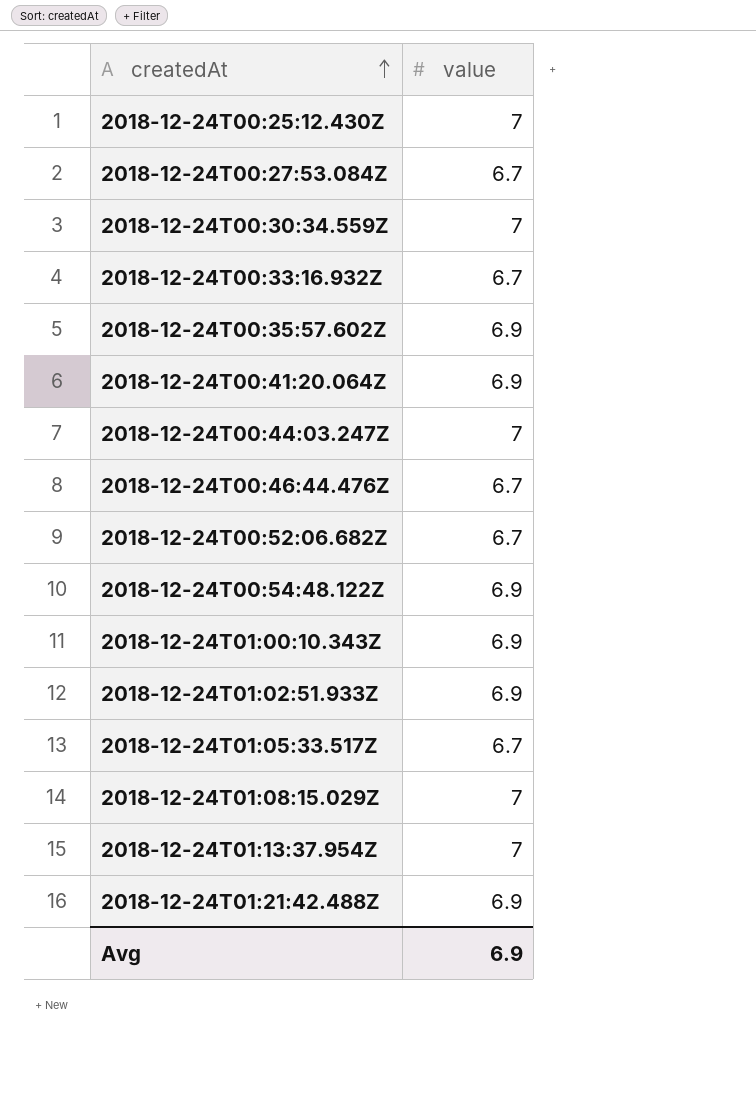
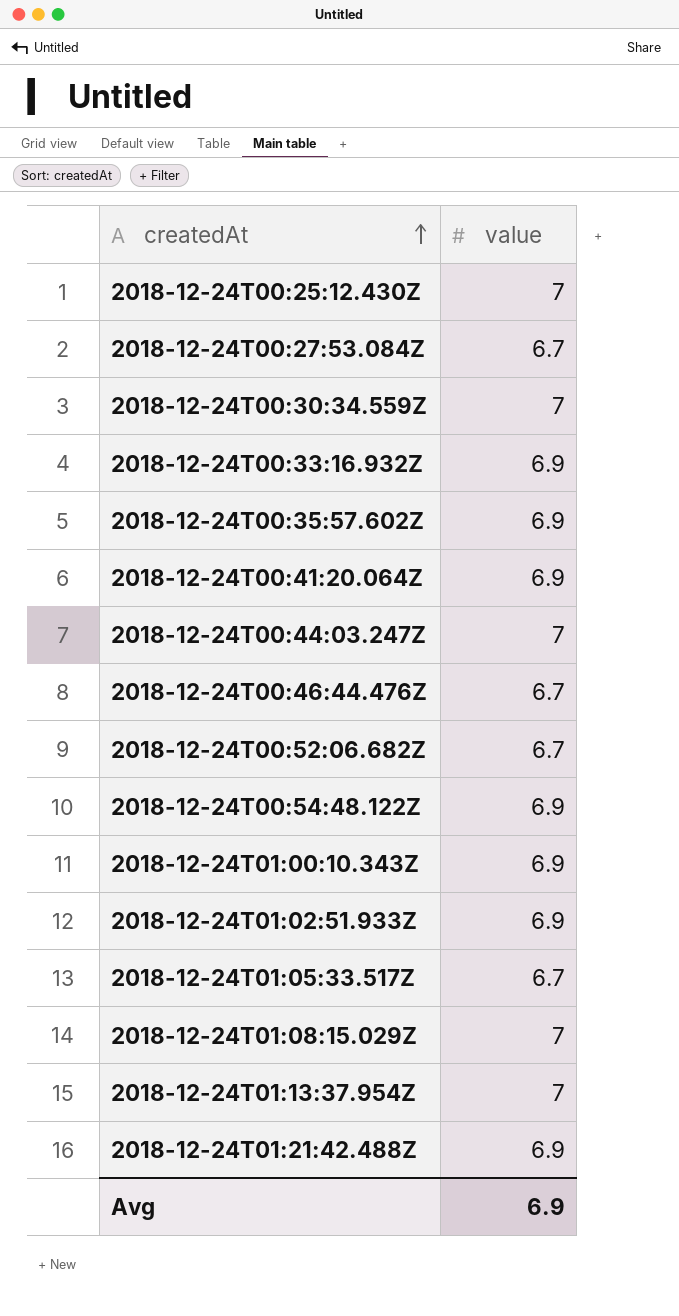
2018-12-24T00:33:16.932Z | value: 6.7 -> 6.9

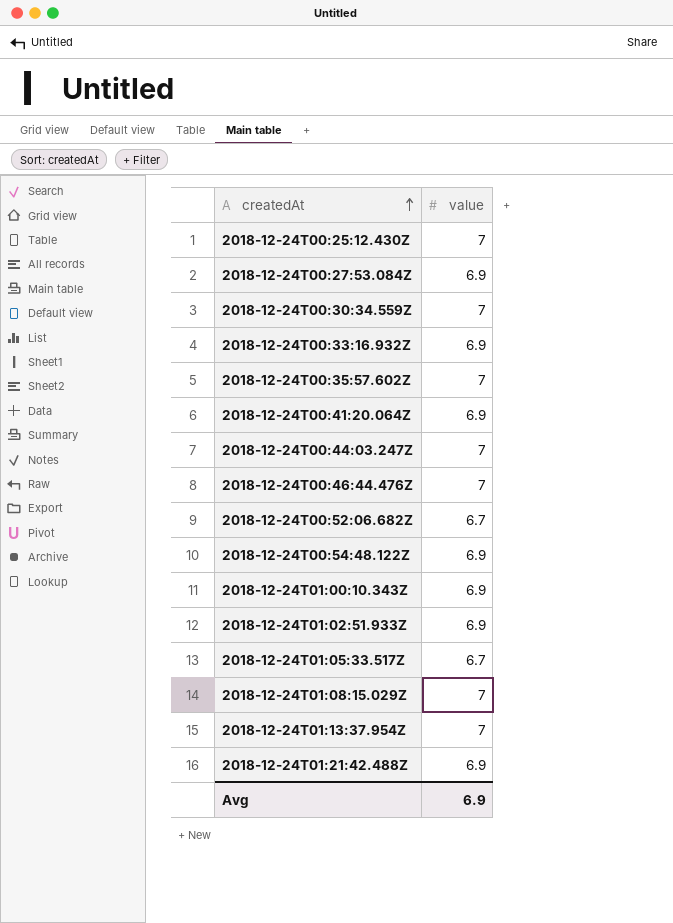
2018-12-24T00:27:53.084Z | value: 6.7 -> 6.9
2018-12-24T00:35:57.602Z | value: 6.9 -> 7
2018-12-24T00:46:44.476Z | value: 6.7 -> 7

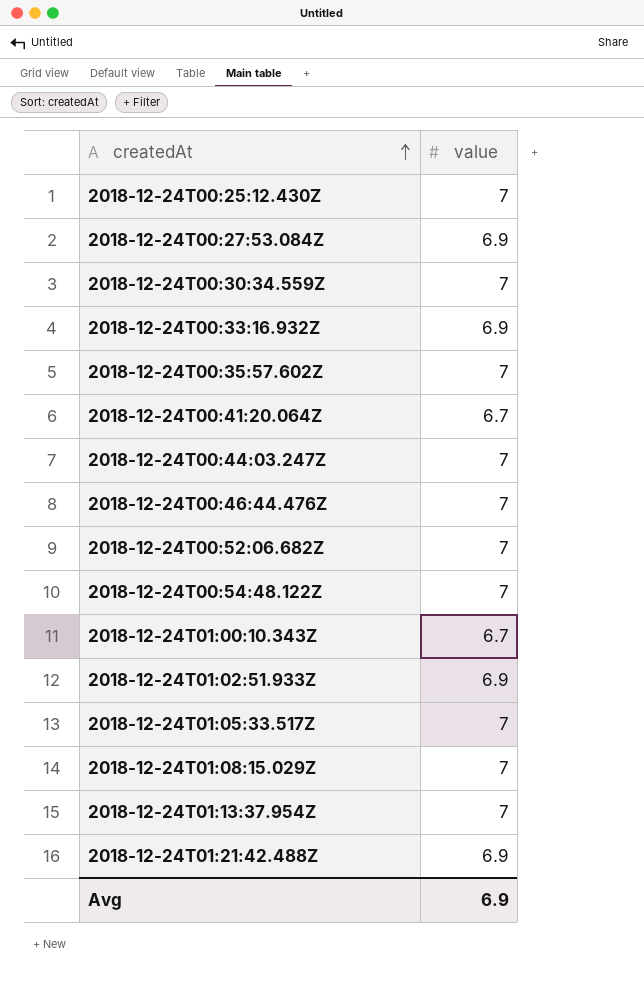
2018-12-24T00:41:20.064Z | value: 6.9 -> 6.7
2018-12-24T00:52:06.682Z | value: 6.7 -> 7
2018-12-24T00:54:48.122Z | value: 6.9 -> 7
2018-12-24T01:00:10.343Z | value: 6.9 -> 6.7
2018-12-24T01:05:33.517Z | value: 6.7 -> 7

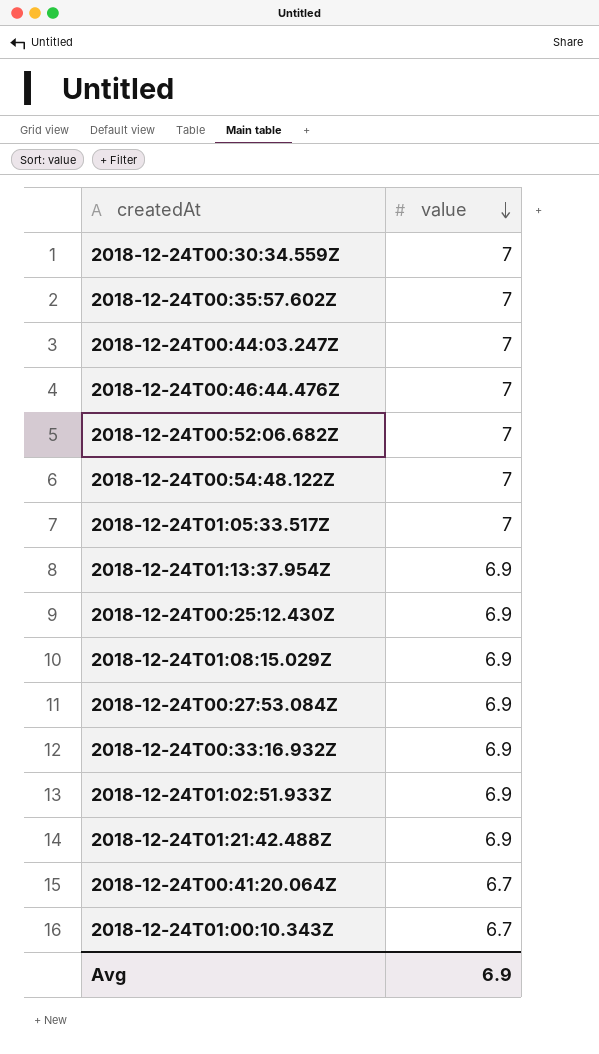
row order: createdAt ascending -> value descending
2018-12-24T01:13:37.954Z | value: 7 -> 6.9
2018-12-24T00:25:12.430Z | value: 7 -> 6.9
2018-12-24T01:08:15.029Z | value: 7 -> 6.9

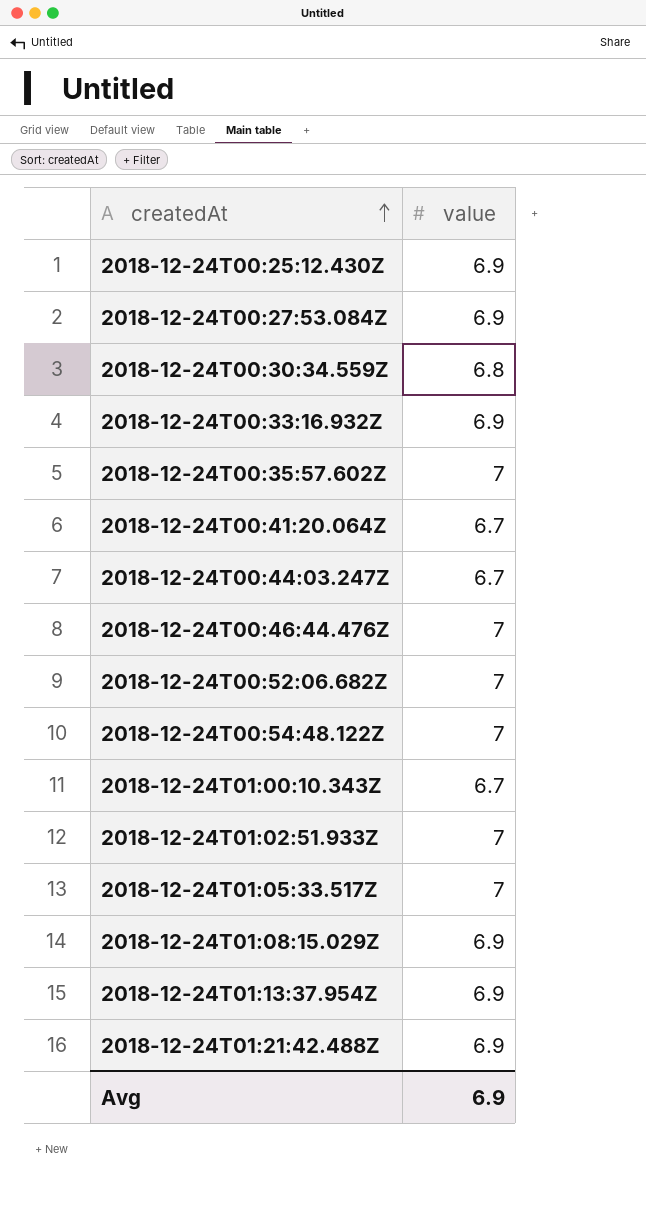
row order: value descending -> createdAt ascending
2018-12-24T00:30:34.559Z | value: 7 -> 6.8
2018-12-24T00:44:03.247Z | value: 7 -> 6.7
2018-12-24T01:02:51.933Z | value: 6.9 -> 7

